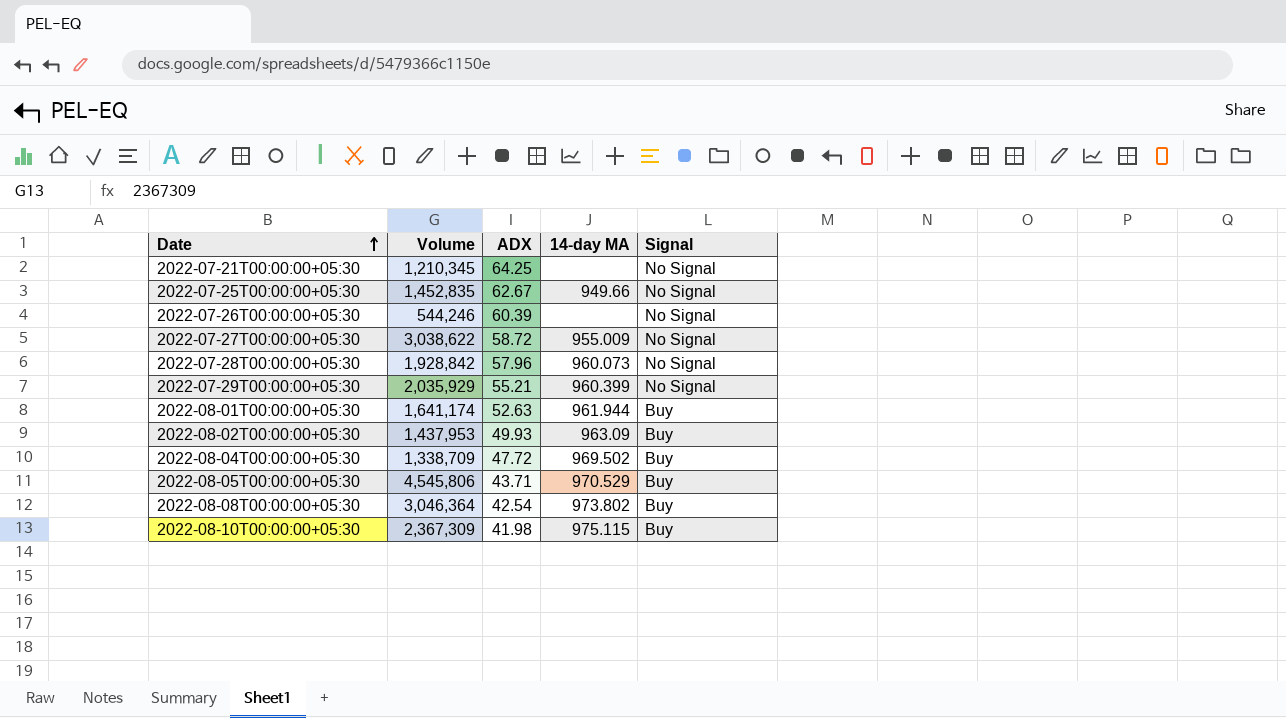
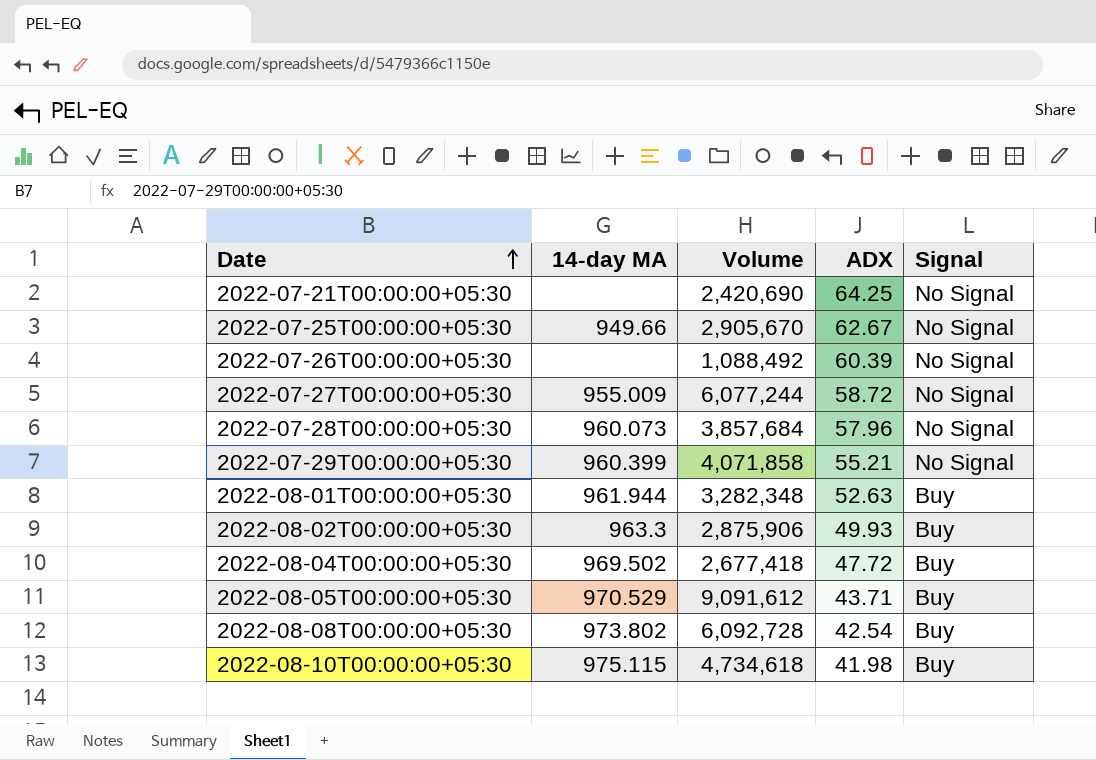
column 14-day MA | position: 4 -> 2
2022-07-21T00:00:00+05:30 | Volume: 1,210,345 -> 2,420,690
2022-07-25T00:00:00+05:30 | Volume: 1,452,835 -> 2,905,670
2022-07-26T00:00:00+05:30 | Volume: 544,246 -> 1,088,492
2022-07-27T00:00:00+05:30 | Volume: 3,038,622 -> 6,077,244
2022-07-28T00:00:00+05:30 | Volume: 1,928,842 -> 3,857,684
2022-07-29T00:00:00+05:30 | Volume: 2,035,929 -> 4,071,858
2022-08-01T00:00:00+05:30 | Volume: 1,641,174 -> 3,282,348
2022-08-02T00:00:00+05:30 | 14-day MA: 963.09 -> 963.3
2022-08-02T00:00:00+05:30 | Volume: 1,437,953 -> 2,875,906
2022-08-04T00:00:00+05:30 | Volume: 1,338,709 -> 2,677,418
2022-08-05T00:00:00+05:30 | Volume: 4,545,806 -> 9,091,612
2022-08-08T00:00:00+05:30 | Volume: 3,046,364 -> 6,092,728
2022-08-10T00:00:00+05:30 | Volume: 2,367,309 -> 4,734,618

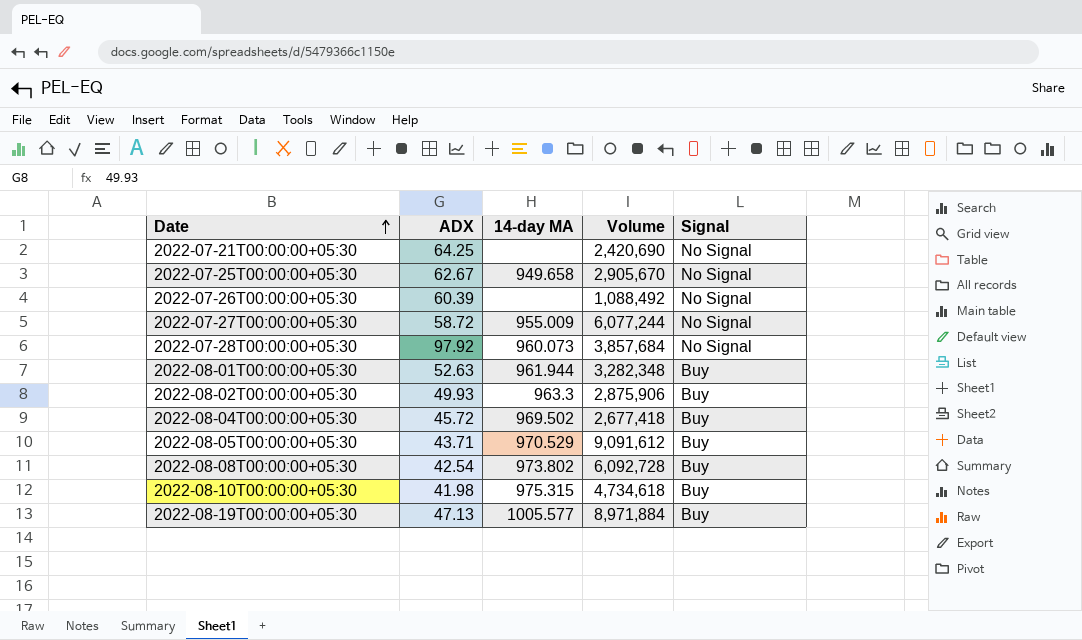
column ADX | position: 4 -> 2
row 2022-07-29T00:00:00+05:30: 960.399 | 4,071,858 | 55.21 | No Signal -> none
2022-07-25T00:00:00+05:30 | 14-day MA: 949.66 -> 949.658
2022-07-28T00:00:00+05:30 | ADX: 57.96 -> 97.92
2022-08-04T00:00:00+05:30 | ADX: 47.72 -> 45.72
2022-08-10T00:00:00+05:30 | 14-day MA: 975.115 -> 975.315
row 2022-08-19T00:00:00+05:30: none -> 47.13 | 1005.577 | 8,971,884 | Buy

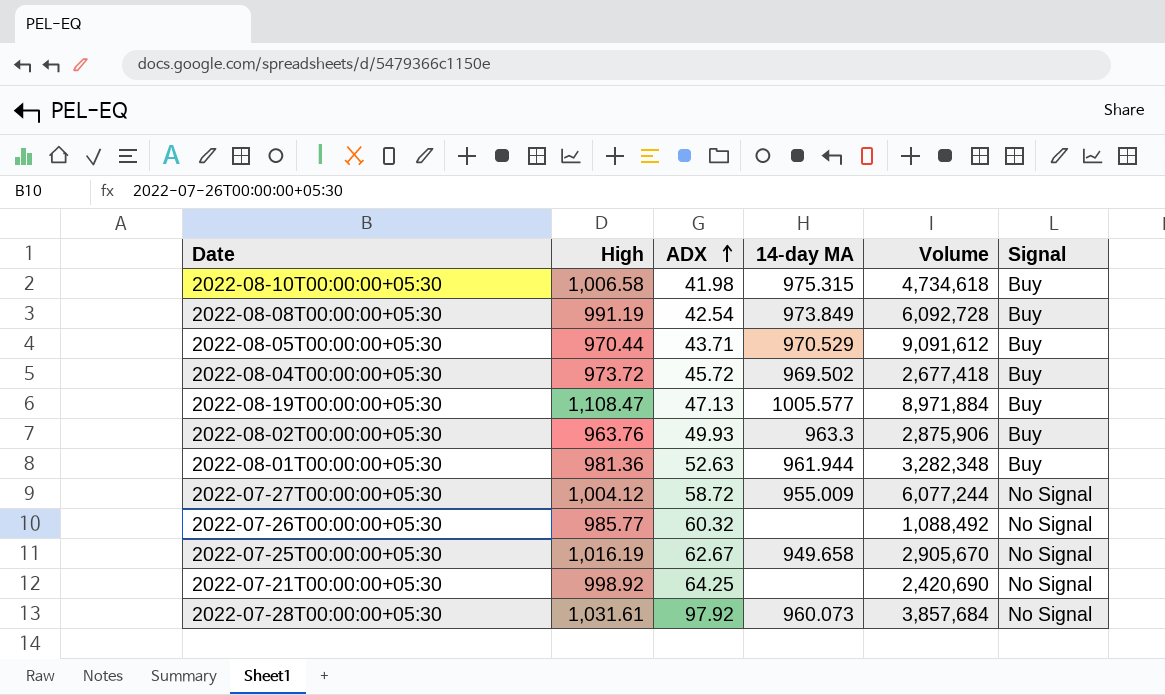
row order: Date ascending -> ADX ascending
column High | position: none -> 2
2022-08-08T00:00:00+05:30 | 14-day MA: 973.802 -> 973.849
2022-07-26T00:00:00+05:30 | ADX: 60.39 -> 60.32

